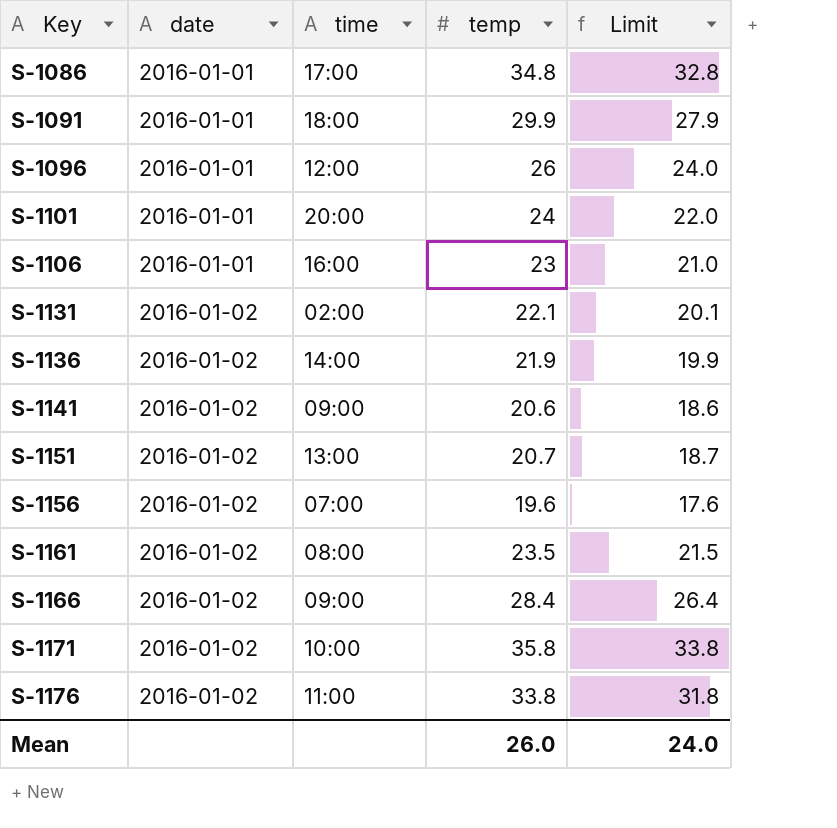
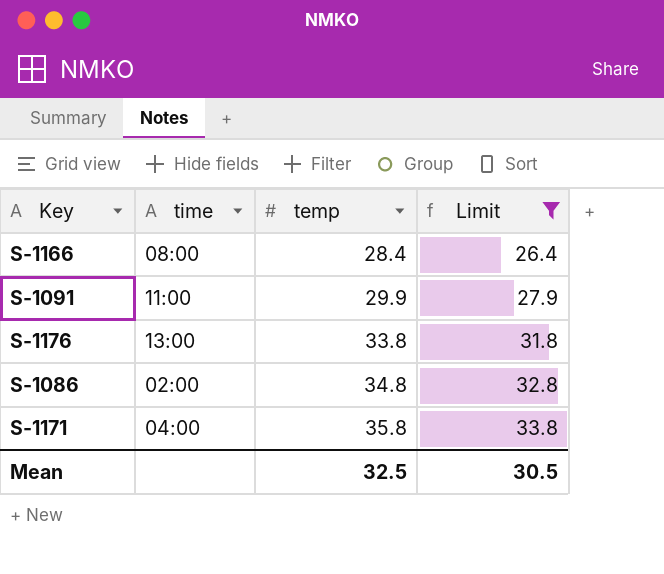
filter: none -> Limit >= 26.4
row order: Key ascending -> temp ascending
column date | position: 2 -> none
S-1166 | time: 09:00 -> 08:00
S-1091 | time: 18:00 -> 11:00
S-1176 | time: 11:00 -> 13:00
S-1086 | time: 17:00 -> 02:00
S-1171 | time: 10:00 -> 04:00
Mean | temp: 26.0 -> 32.5
Mean | Limit: 24.0 -> 30.5

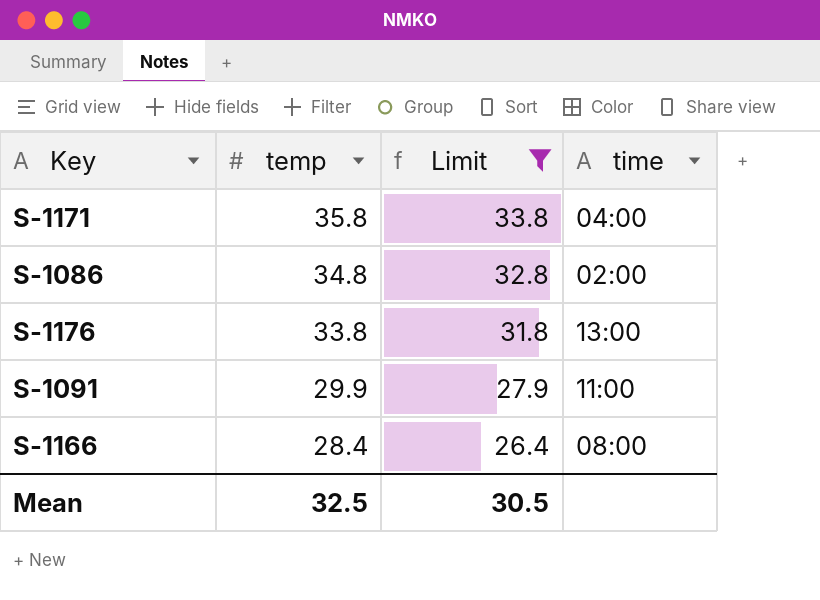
row order: temp ascending -> temp descending
column time | position: 2 -> 4

